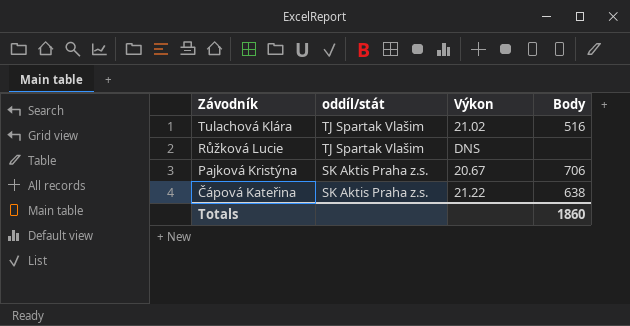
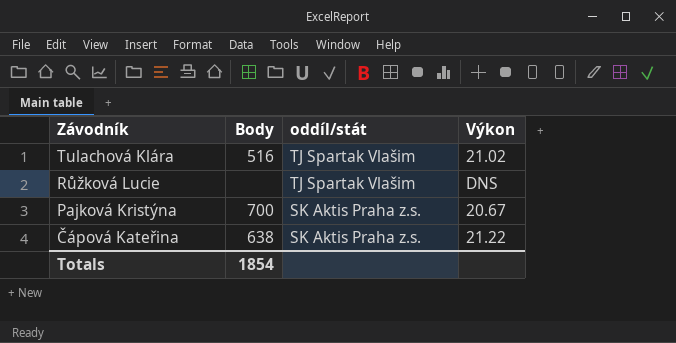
column Body | position: 4 -> 2
Pajková Kristýna | Body: 706 -> 700
Totals | Body: 1860 -> 1854

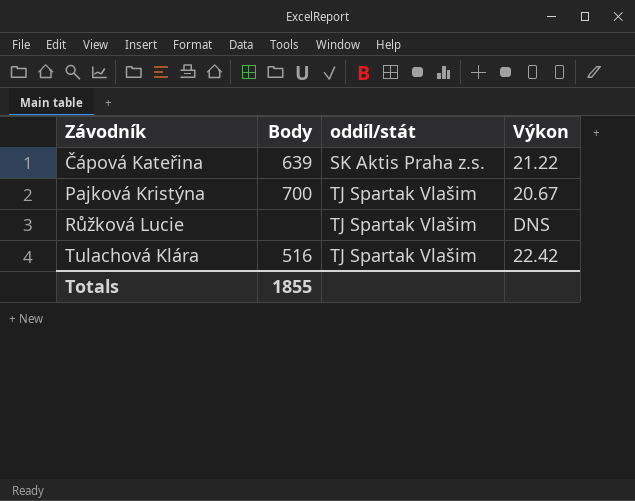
row order: Závodník descending -> Závodník ascending
Čápová Kateřina | Body: 638 -> 639
Pajková Kristýna | oddíl/stát: SK Aktis Praha z.s. -> TJ Spartak Vlašim
Tulachová Klára | Výkon: 21.02 -> 22.42
Totals | Body: 1854 -> 1855

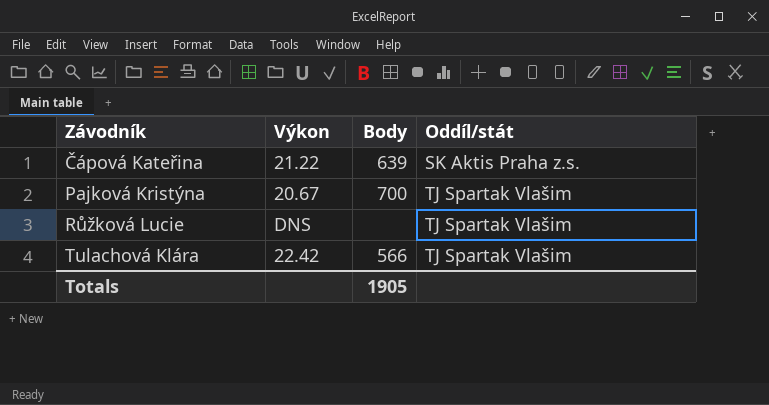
column Výkon | position: 4 -> 2
column name: oddíl/stát -> Oddíl/stát
Tulachová Klára | Body: 516 -> 566
Totals | Body: 1855 -> 1905

